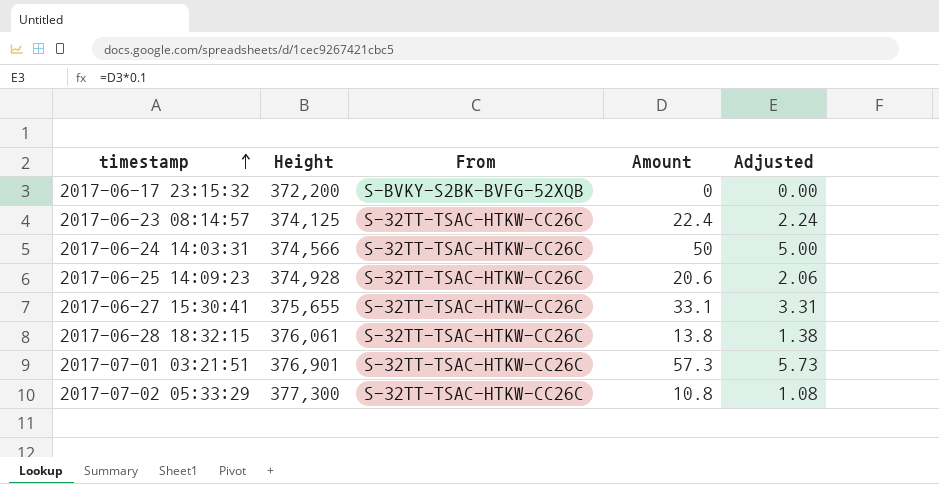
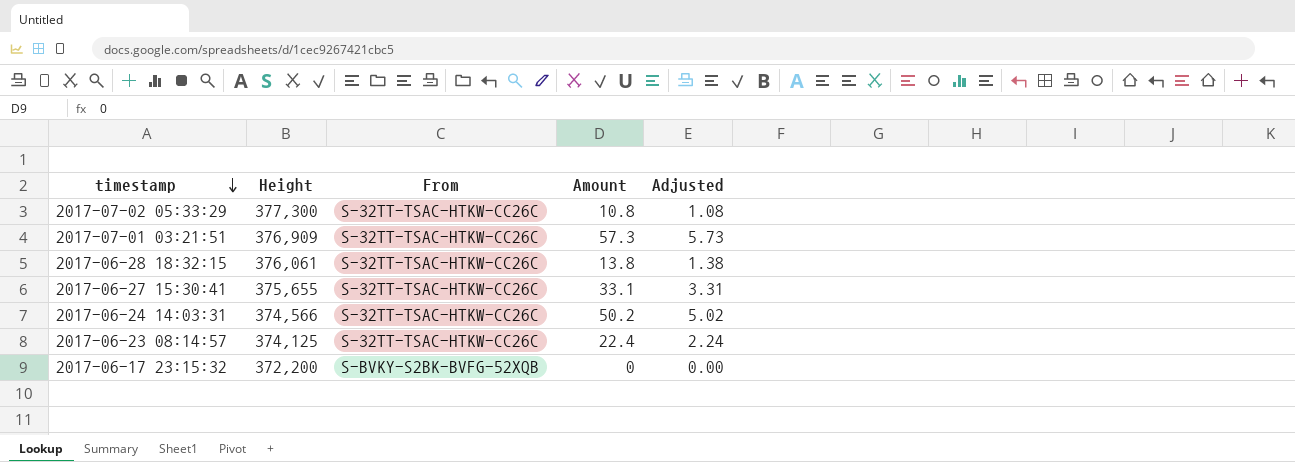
row order: timestamp ascending -> timestamp descending
row 2017-06-25 14:09:23: 374,928 | S-32TT-TSAC-HTKW-CC26C | 20.6 | 2.06 -> none
2017-07-01 03:21:51 | Height: 376,901 -> 376,909
2017-06-24 14:03:31 | Amount: 50 -> 50.2
2017-06-24 14:03:31 | Adjusted: 5.00 -> 5.02

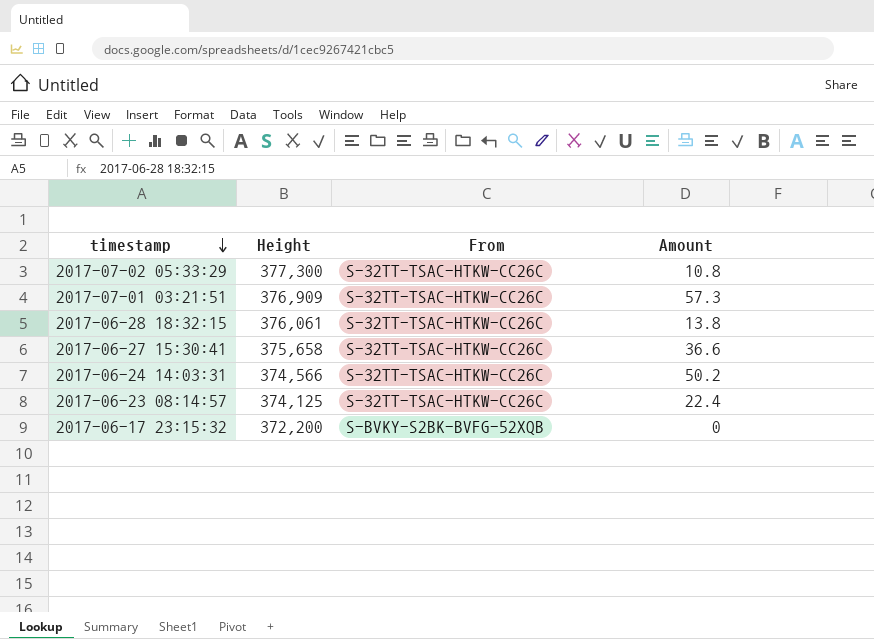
column Adjusted | formula: [Amount] * 0.1 -> none
2017-06-27 15:30:41 | Height: 375,655 -> 375,658
2017-06-27 15:30:41 | Amount: 33.1 -> 36.6

